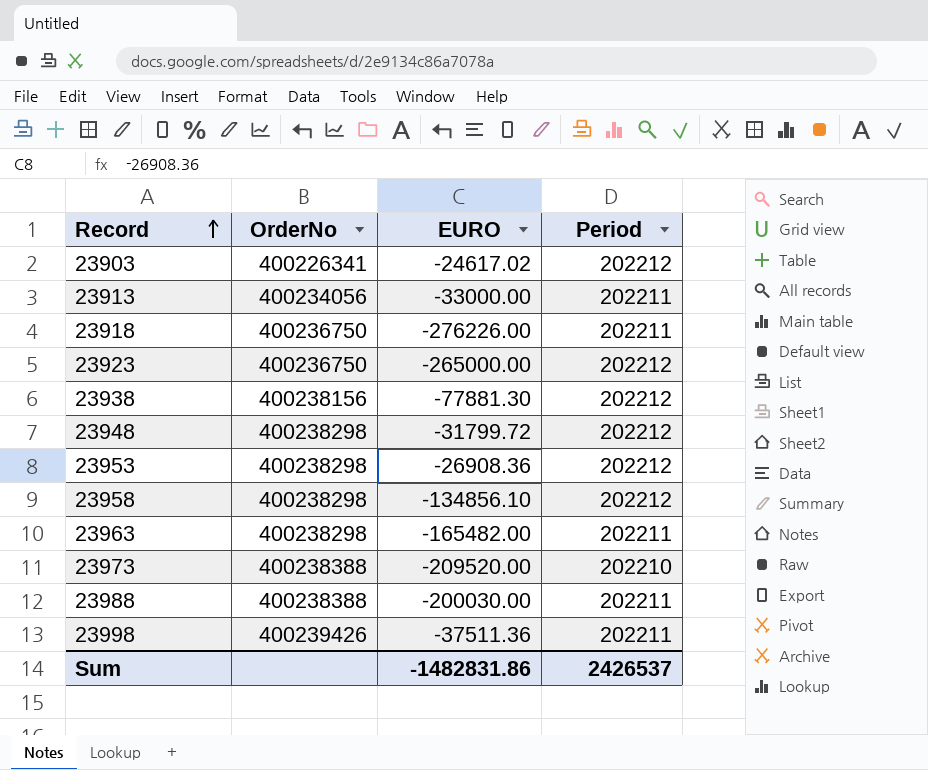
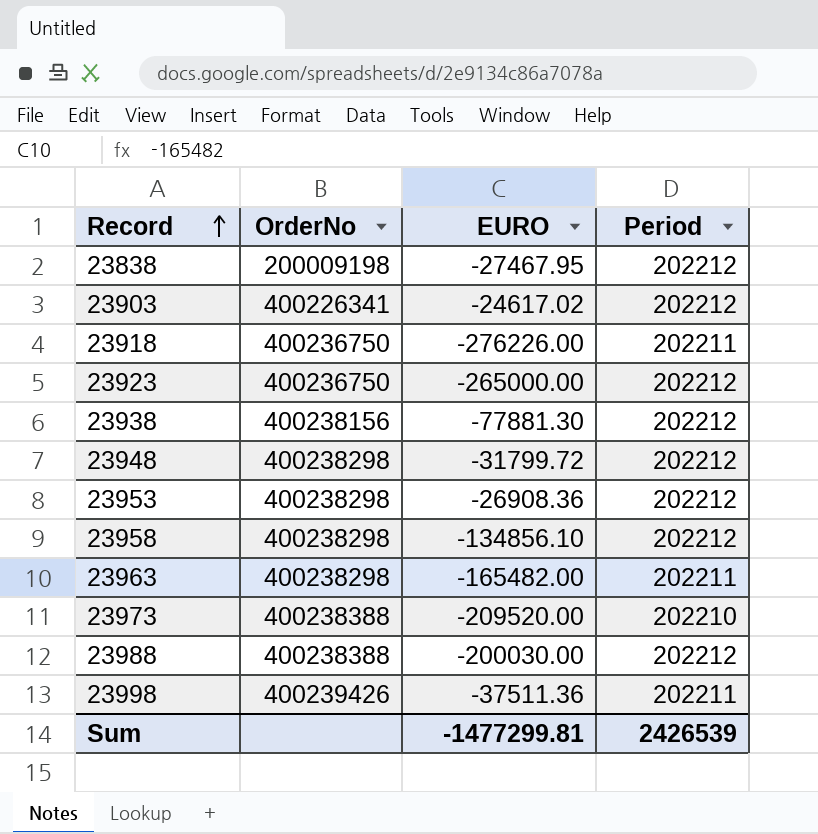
row 23913: 400234056 | -33000.00 | 202211 -> none
row 23838: none -> 200009198 | -27467.95 | 202212
23988 | Period: 202211 -> 202212
Sum | EURO: -1482831.86 -> -1477299.81
Sum | Period: 2426537 -> 2426539

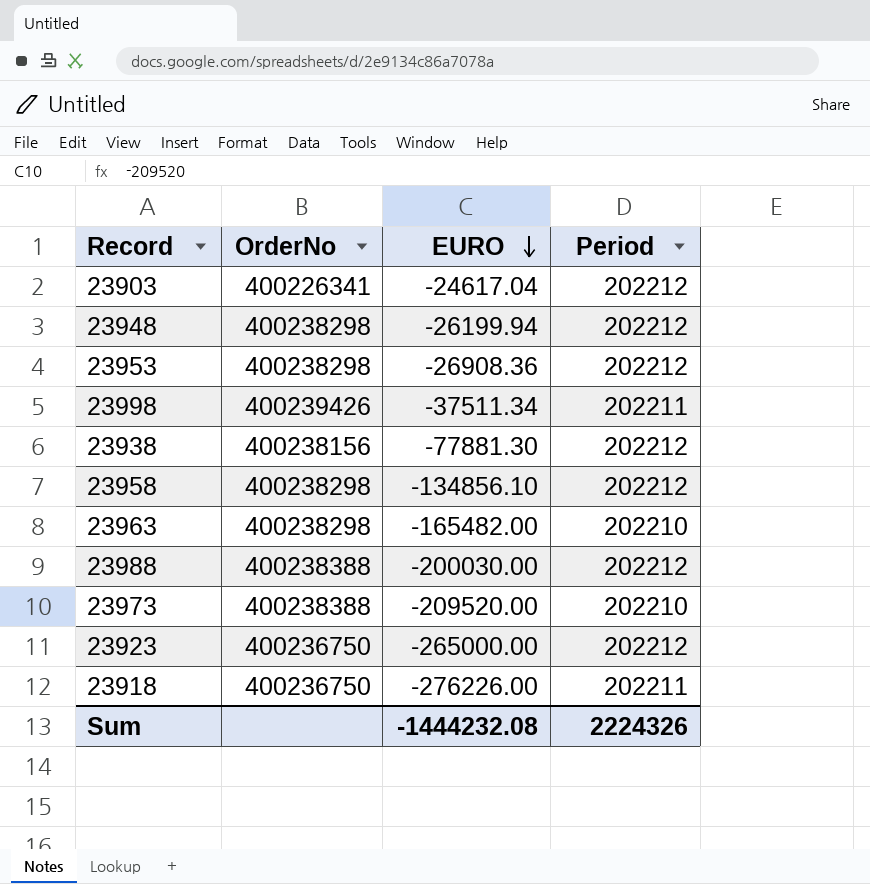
row order: Record ascending -> EURO descending
row 23838: 200009198 | -27467.95 | 202212 -> none
23903 | EURO: -24617.02 -> -24617.04
23948 | EURO: -31799.72 -> -26199.94
23998 | EURO: -37511.36 -> -37511.34
23963 | Period: 202211 -> 202210
Sum | EURO: -1477299.81 -> -1444232.08
Sum | Period: 2426539 -> 2224326

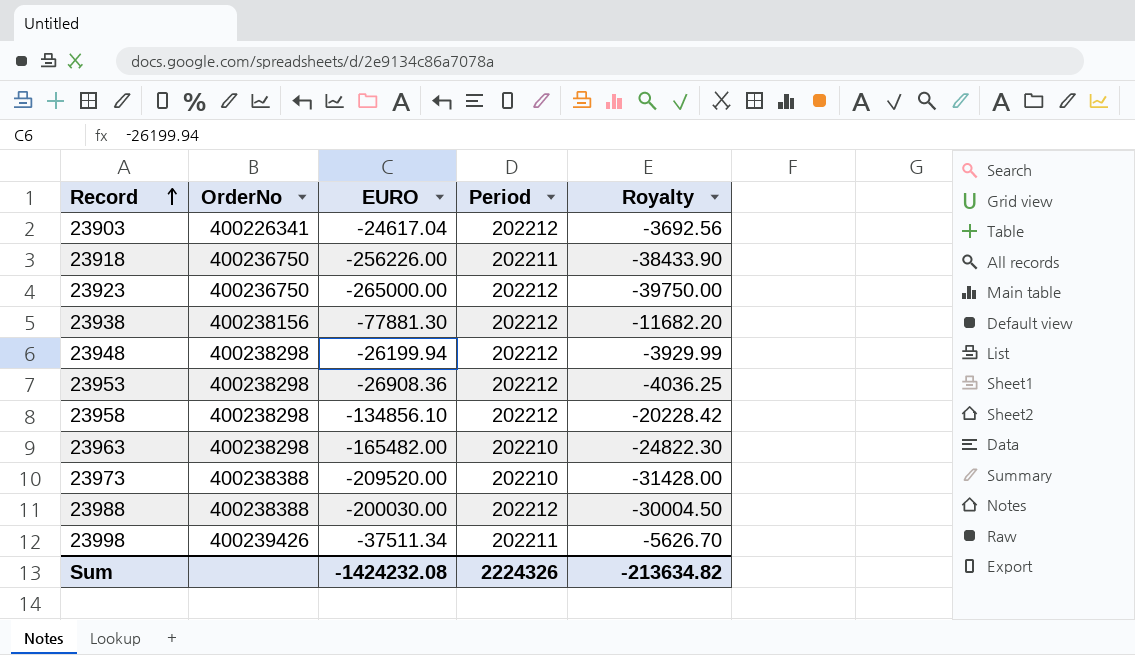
row order: EURO descending -> Record ascending
column Royalty | formula: none -> [EURO] * 0.15
23918 | EURO: -276226.00 -> -256226.00
Sum | EURO: -1444232.08 -> -1424232.08

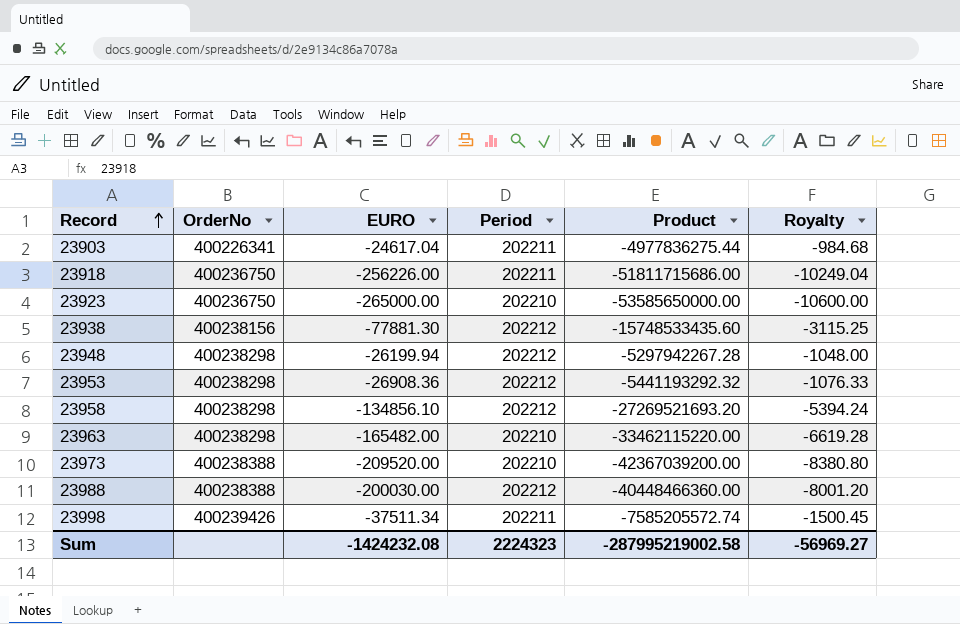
column Product | formula: none -> [EURO] * [Period]
column Royalty | formula: [EURO] * 0.15 -> [EURO] * 0.04
23903 | Period: 202212 -> 202211
23923 | Period: 202212 -> 202210
Sum | Period: 2224326 -> 2224323
Sum | Royalty: -213634.82 -> -56969.27

